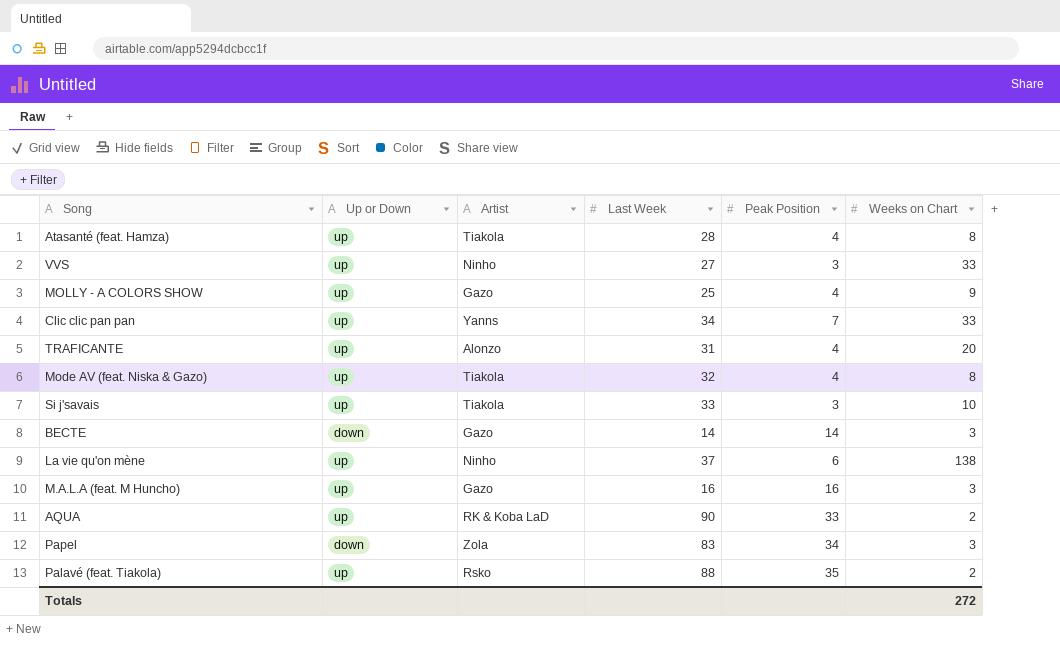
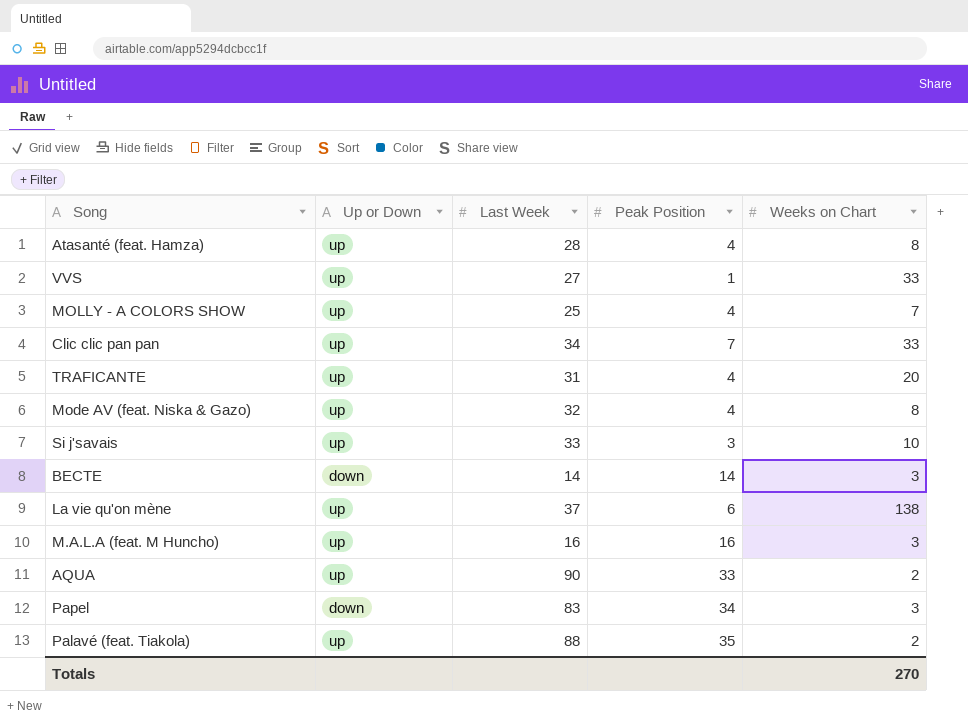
column Artist | position: 3 -> none
VVS | Peak Position: 3 -> 1
MOLLY - A COLORS SHOW | Weeks on Chart: 9 -> 7
Totals | Weeks on Chart: 272 -> 270

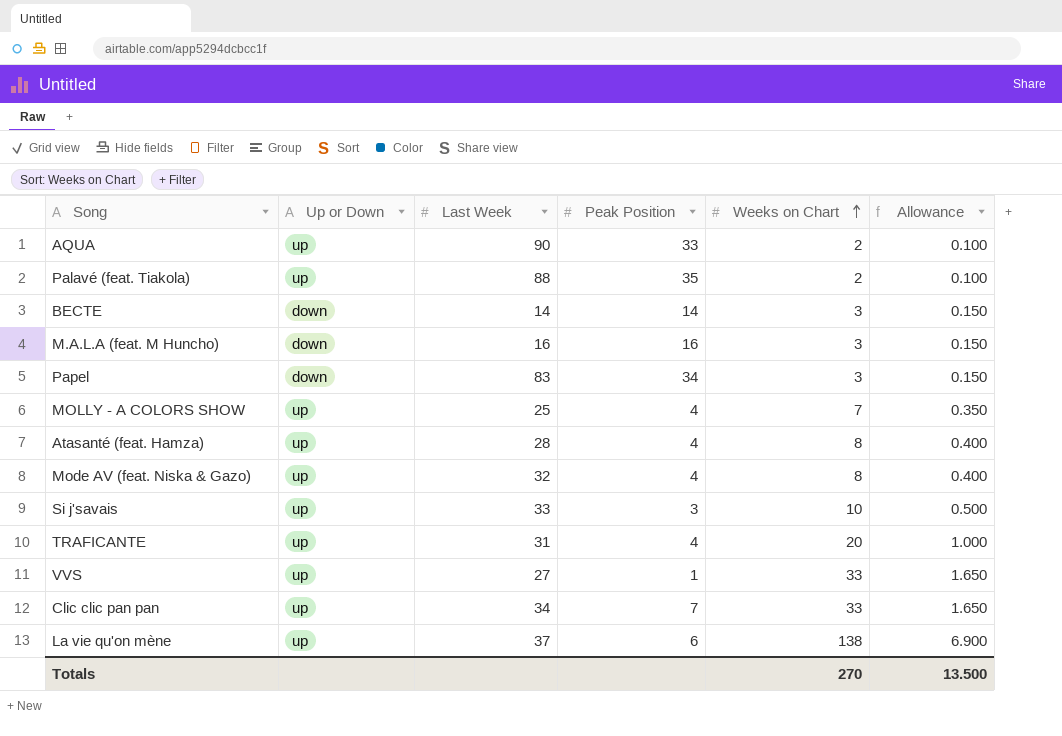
row order: none -> Weeks on Chart ascending
column Allowance | formula: none -> [Weeks on Chart] * 0.05
M.A.L.A (feat. M Huncho) | Up or Down: up -> down

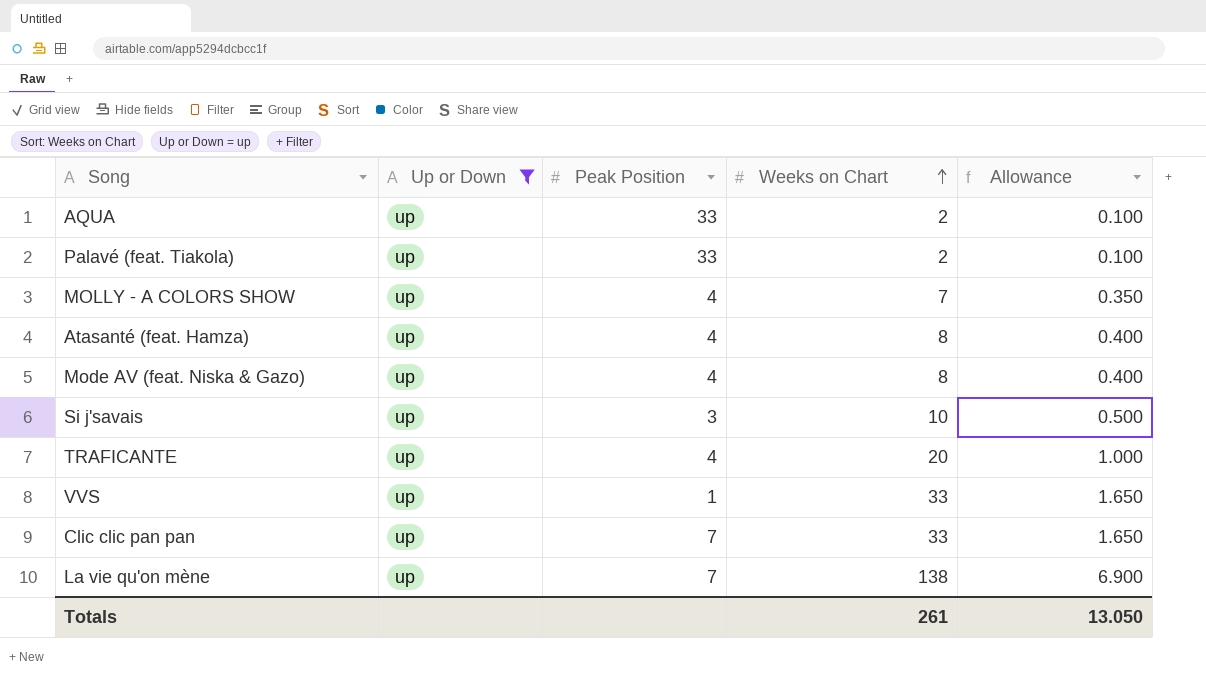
filter: none -> Up or Down = up
column Last Week | position: 3 -> none
Palavé (feat. Tiakola) | Peak Position: 35 -> 33
La vie qu'on mène | Peak Position: 6 -> 7
Totals | Weeks on Chart: 270 -> 261
Totals | Allowance: 13.500 -> 13.050

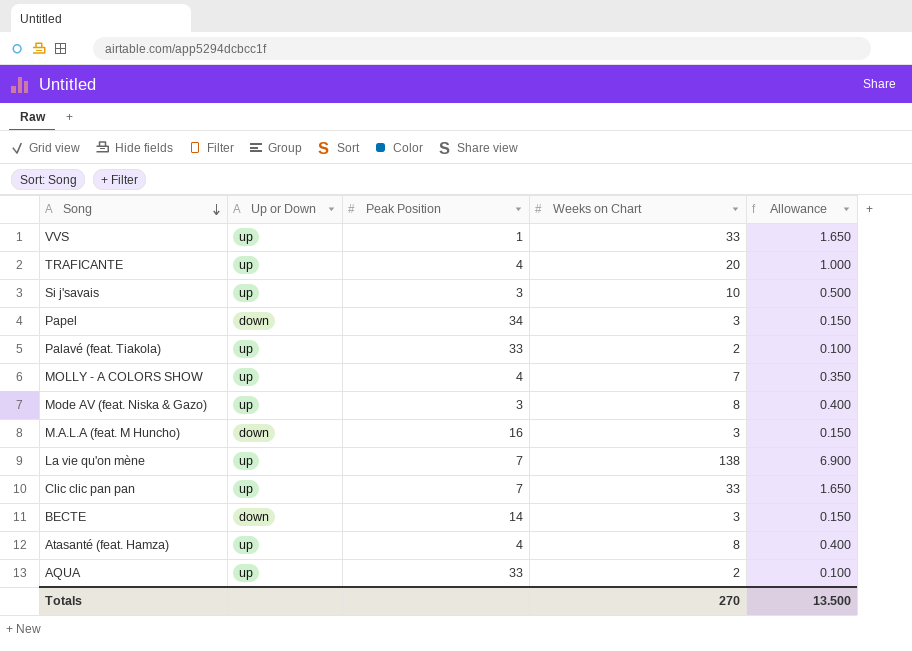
filter: Up or Down = up -> none
row order: Weeks on Chart ascending -> Song descending
Mode AV (feat. Niska & Gazo) | Peak Position: 4 -> 3
Totals | Weeks on Chart: 261 -> 270
Totals | Allowance: 13.050 -> 13.500

